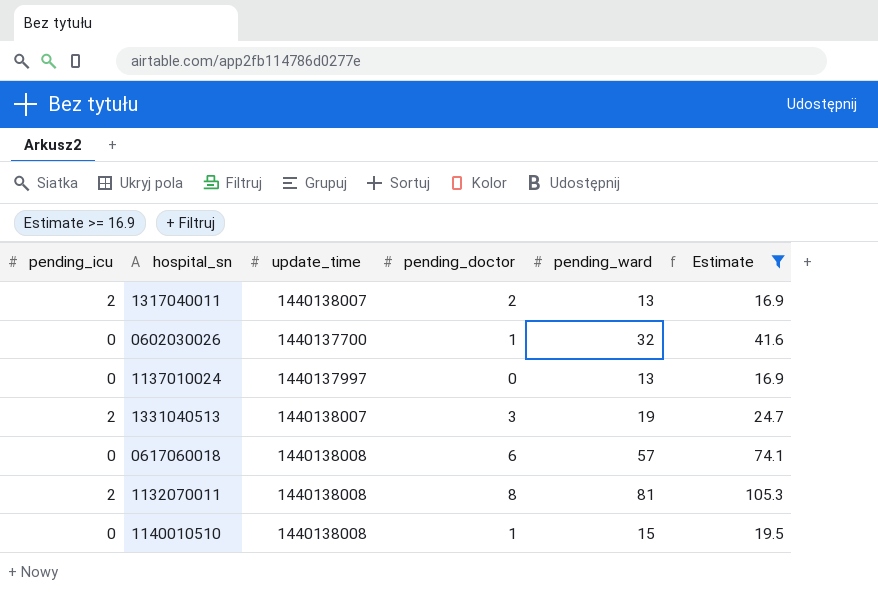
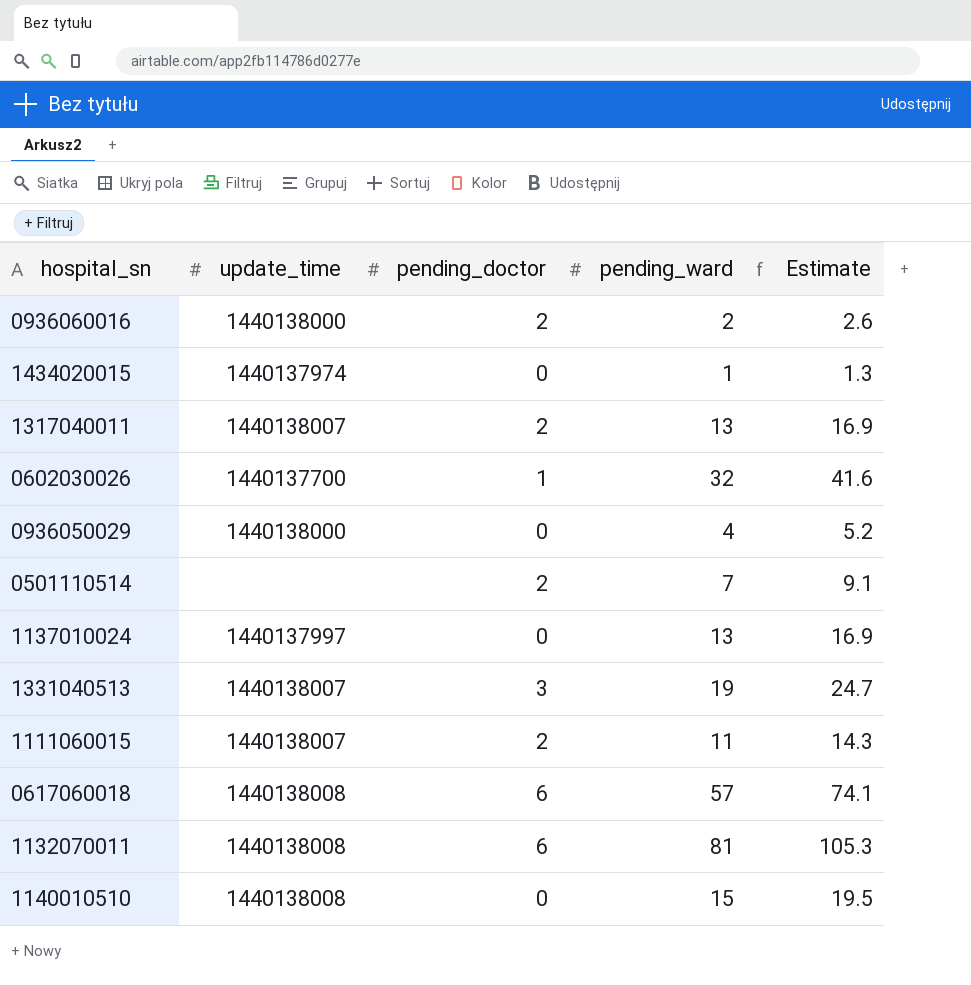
filter: Estimate >= 16.9 -> none
column pending_icu | position: 1 -> none
1132070011 | pending_doctor: 8 -> 6
1140010510 | pending_doctor: 1 -> 0

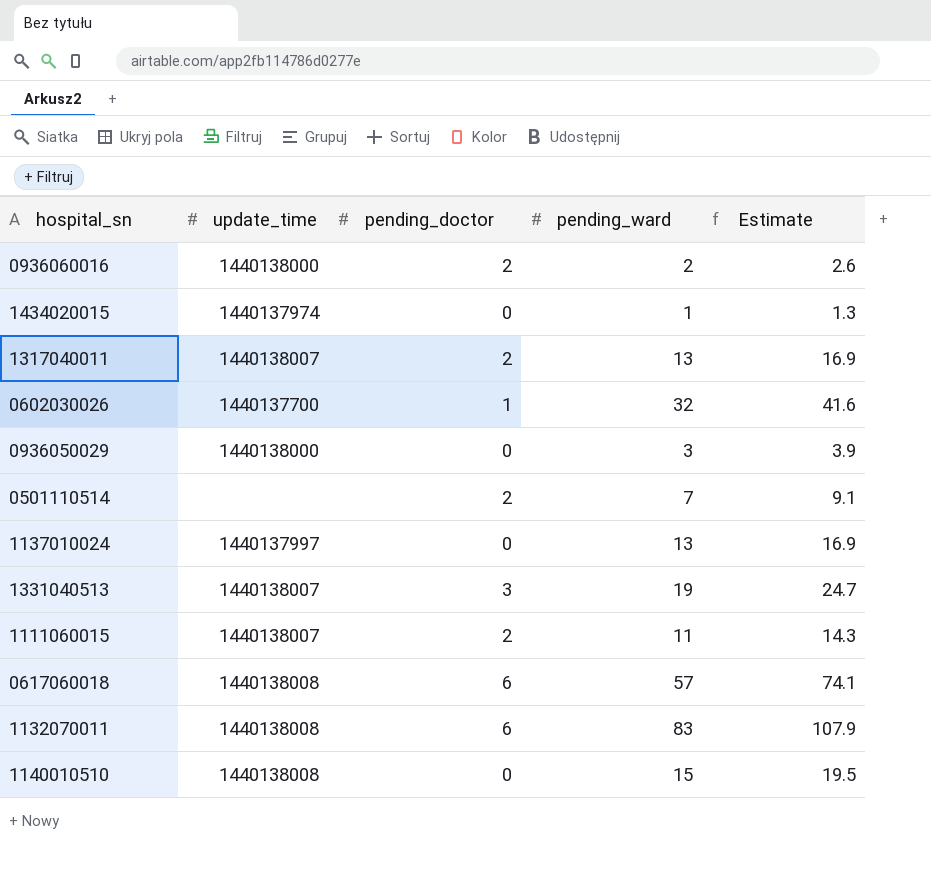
0936050029 | pending_ward: 4 -> 3
0936050029 | Estimate: 5.2 -> 3.9
1132070011 | pending_ward: 81 -> 83
1132070011 | Estimate: 105.3 -> 107.9

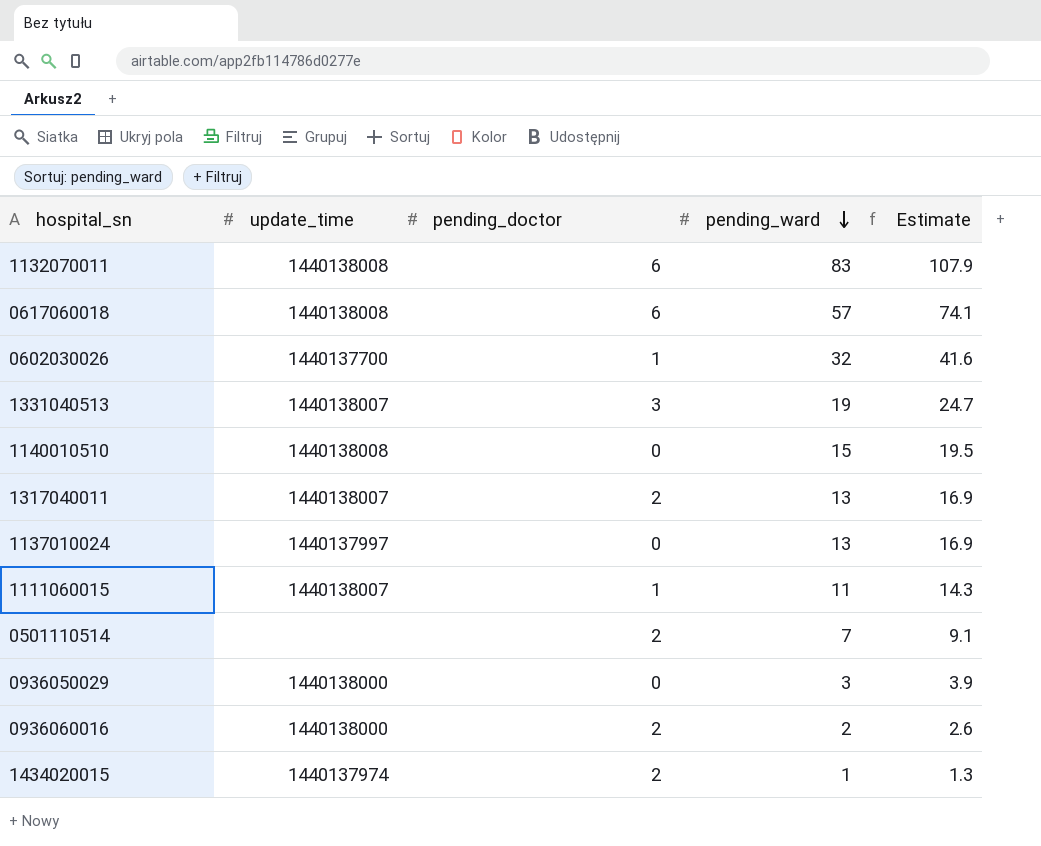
row order: none -> pending_ward descending
1111060015 | pending_doctor: 2 -> 1
1434020015 | pending_doctor: 0 -> 2

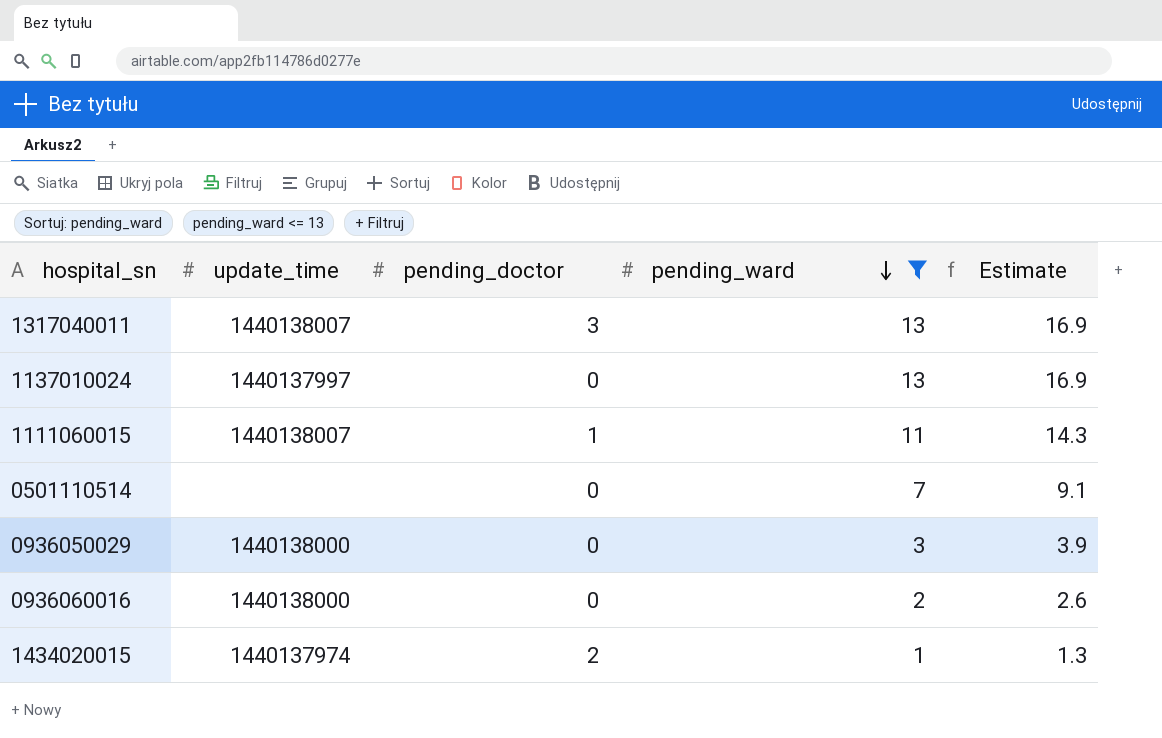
filter: none -> pending_ward <= 13
1317040011 | pending_doctor: 2 -> 3
0501110514 | pending_doctor: 2 -> 0
0936060016 | pending_doctor: 2 -> 0

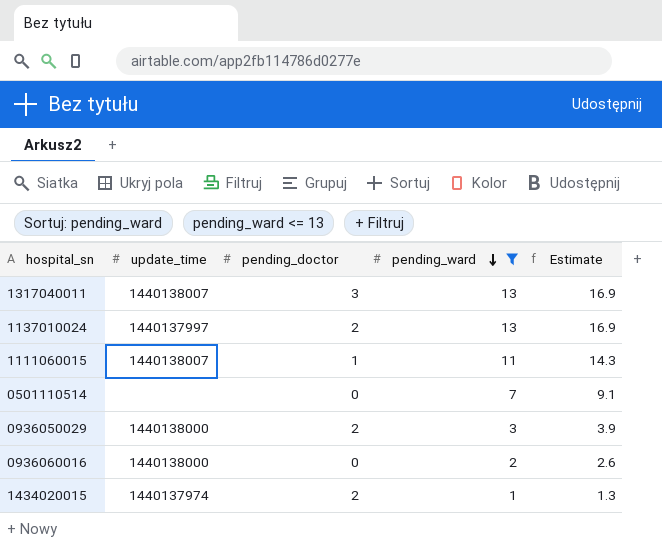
1137010024 | pending_doctor: 0 -> 2
0936050029 | pending_doctor: 0 -> 2

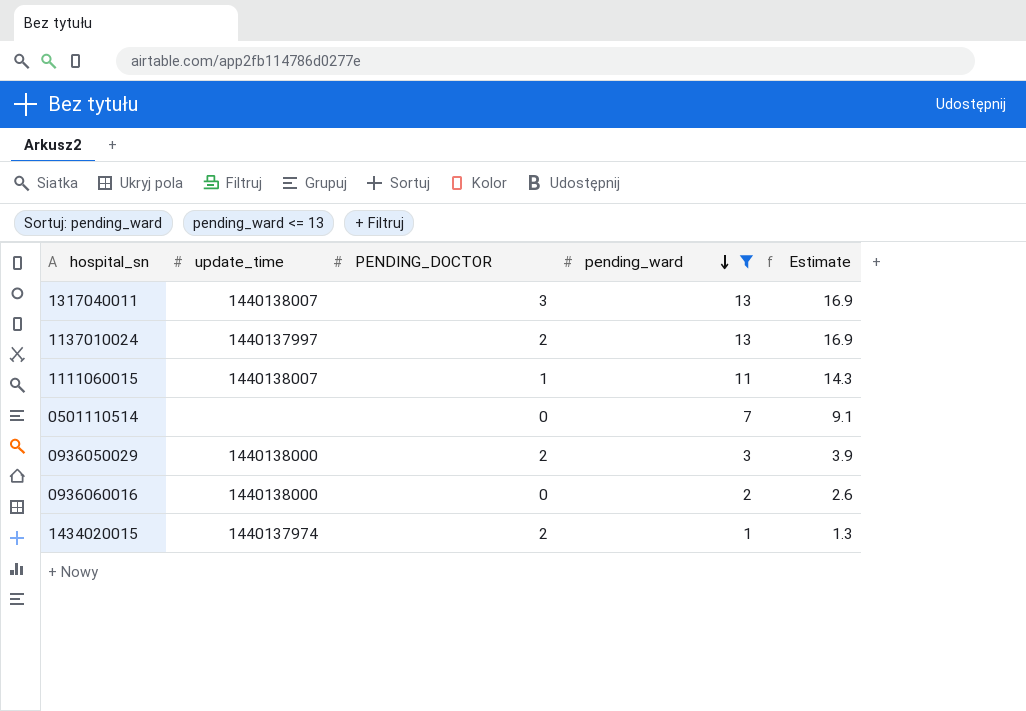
column name: pending_doctor -> PENDING_DOCTOR

